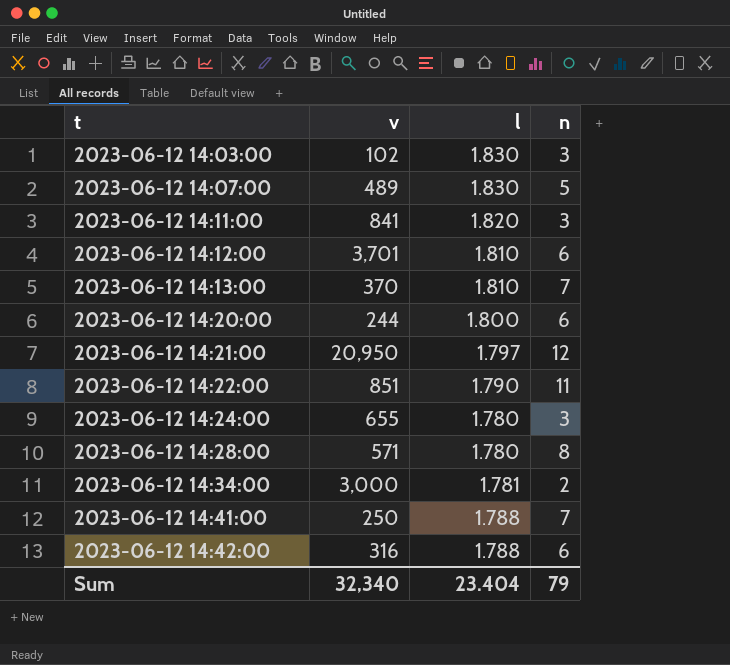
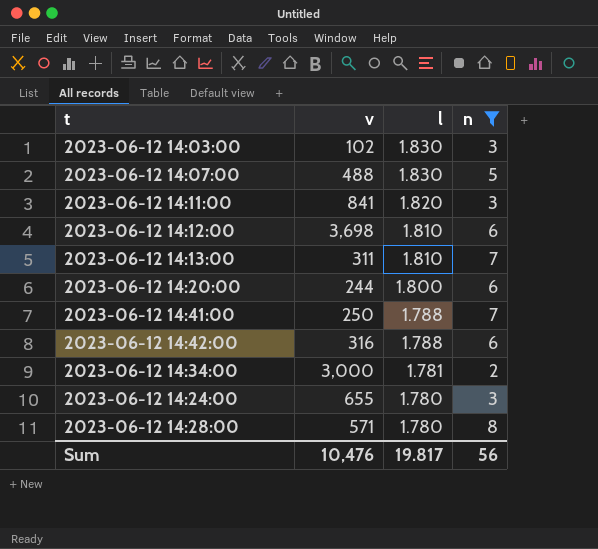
filter: none -> n <= 8
row order: t ascending -> l descending
2023-06-12 14:07:00 | v: 489 -> 488
2023-06-12 14:12:00 | v: 3,701 -> 3,698
2023-06-12 14:13:00 | v: 370 -> 311
Sum | v: 32,340 -> 10,476
Sum | l: 23.404 -> 19.817
Sum | n: 79 -> 56

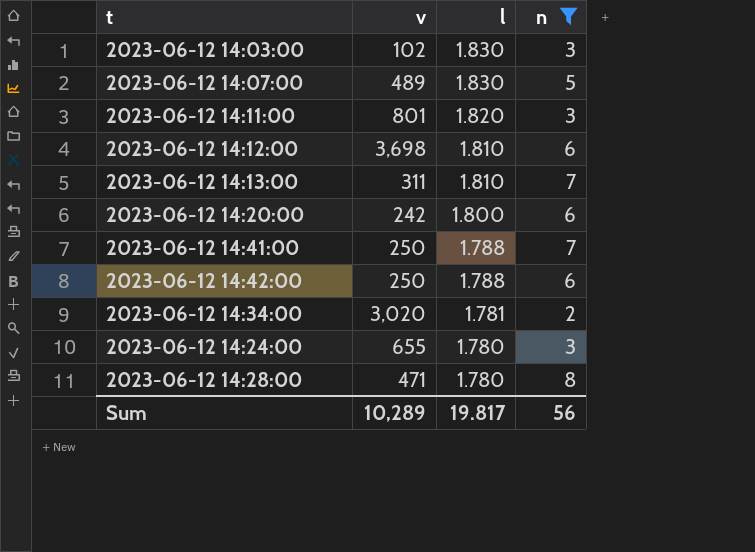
2023-06-12 14:07:00 | v: 488 -> 489
2023-06-12 14:11:00 | v: 841 -> 801
2023-06-12 14:20:00 | v: 244 -> 242
2023-06-12 14:42:00 | v: 316 -> 250
2023-06-12 14:34:00 | v: 3,000 -> 3,020
2023-06-12 14:28:00 | v: 571 -> 471
Sum | v: 10,476 -> 10,289

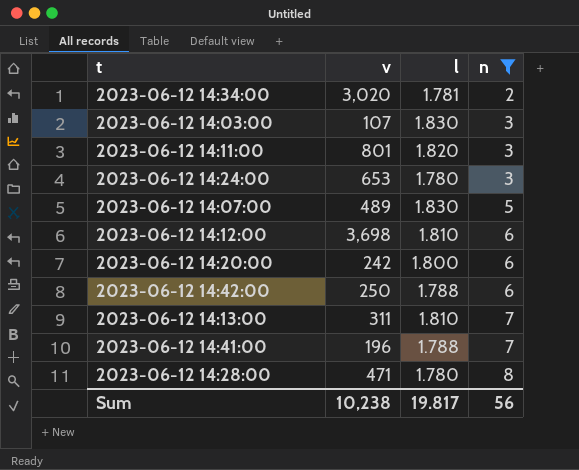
row order: l descending -> n ascending
2023-06-12 14:03:00 | v: 102 -> 107
2023-06-12 14:24:00 | v: 655 -> 653
2023-06-12 14:41:00 | v: 250 -> 196
Sum | v: 10,289 -> 10,238

